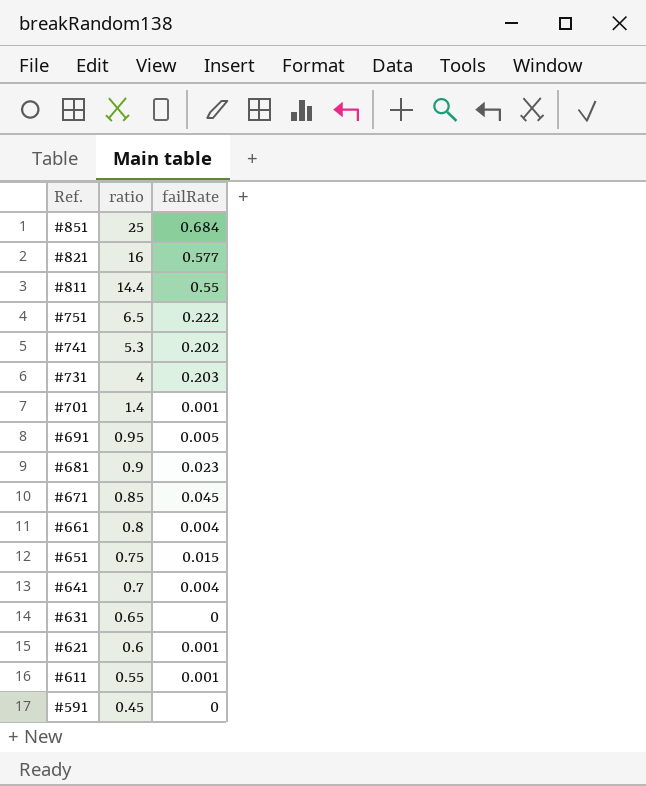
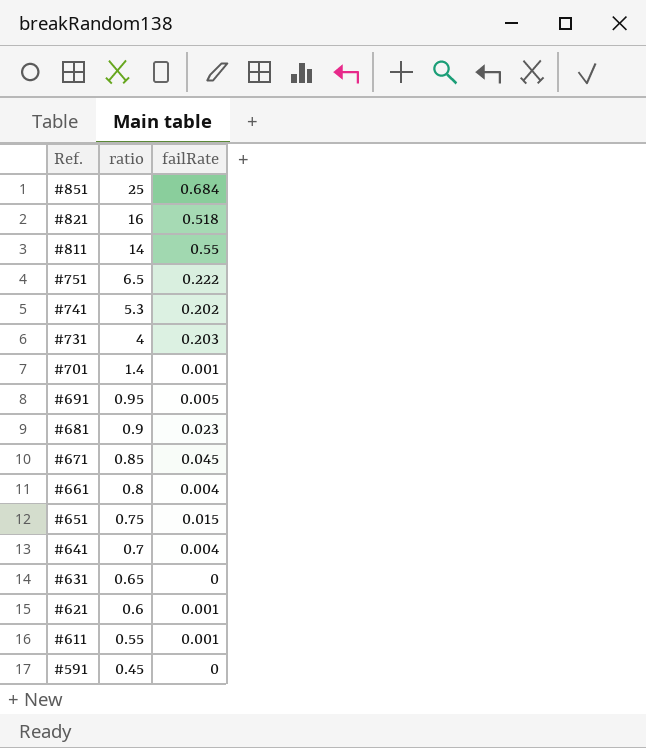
#821 | failRate: 0.577 -> 0.518
#811 | ratio: 14.4 -> 14

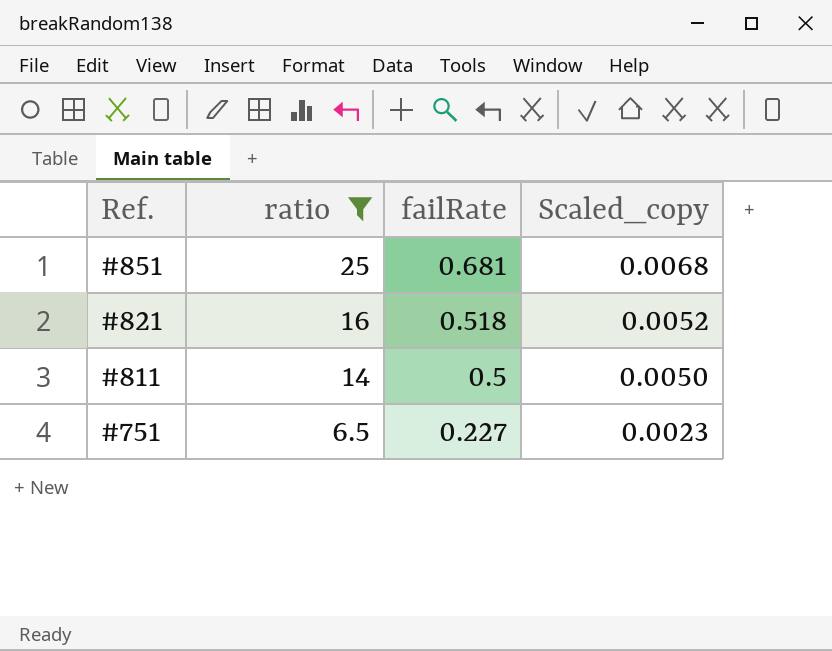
filter: none -> ratio >= 6.5
column Scaled_copy | formula: none -> [failRate] * 0.01
#851 | failRate: 0.684 -> 0.681
#811 | failRate: 0.55 -> 0.5
#751 | failRate: 0.222 -> 0.227

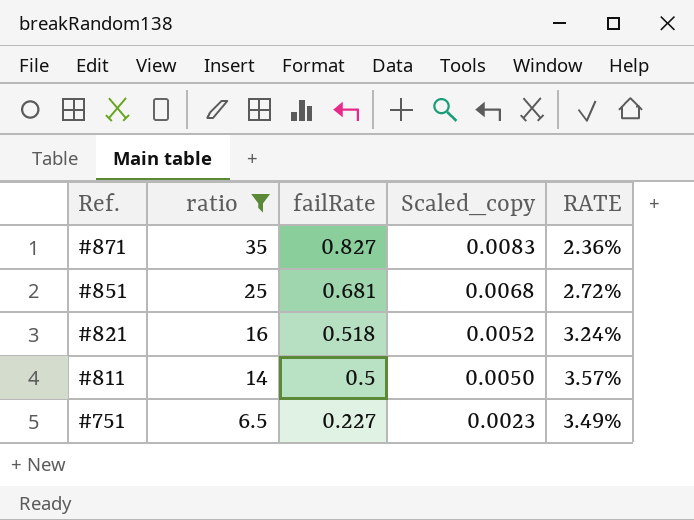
column RATE | formula: none -> [failRate] / [ratio]
row #871: none -> 35 | 0.827 | 0.0083 | 2.36%

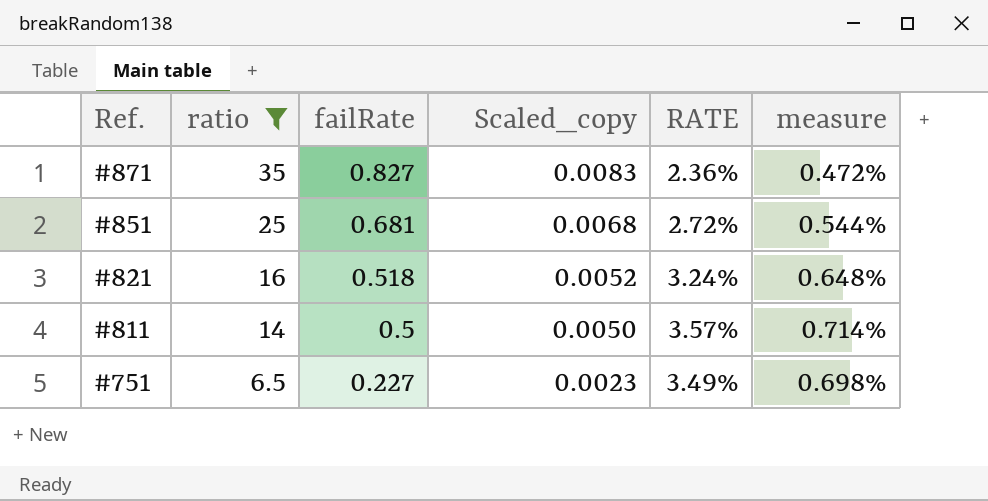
column measure | formula: none -> [RATE] * 0.2

